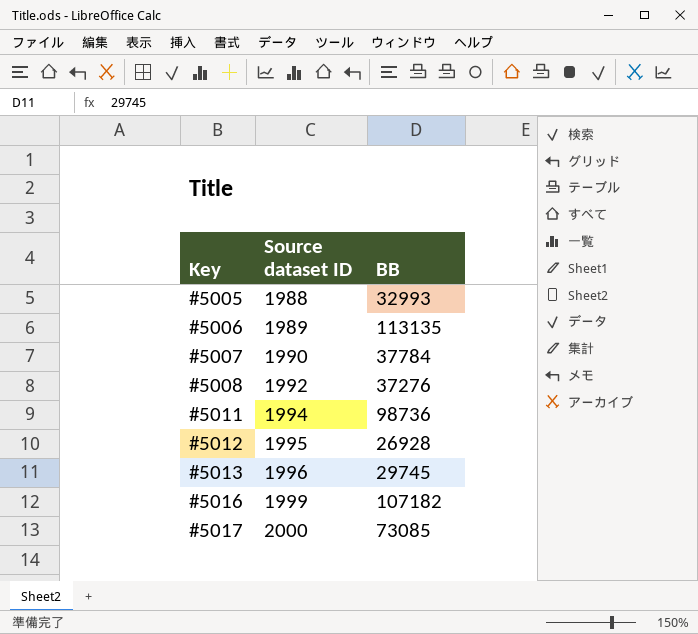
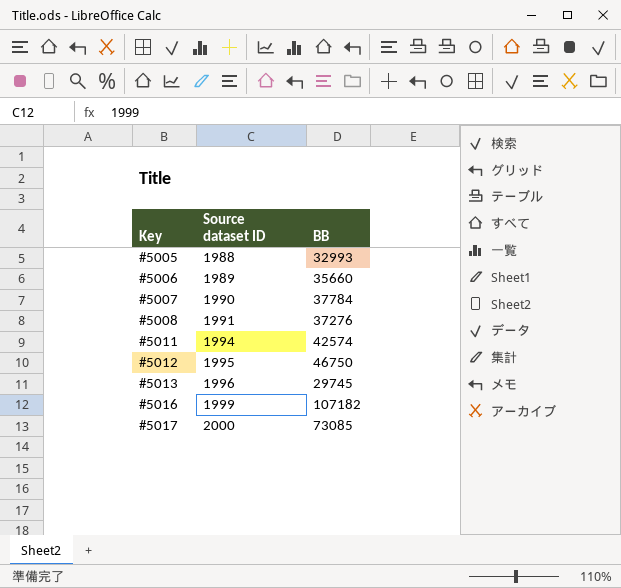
#5006 | BB: 113135 -> 35660
#5008 | Source dataset ID: 1992 -> 1991
#5011 | BB: 98736 -> 42574
#5012 | BB: 26928 -> 46750

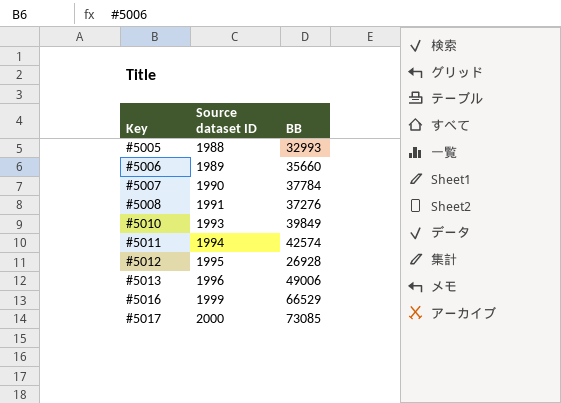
row #5010: none -> 1993 | 39849
#5012 | BB: 46750 -> 26928
#5013 | BB: 29745 -> 49006
#5016 | BB: 107182 -> 66529

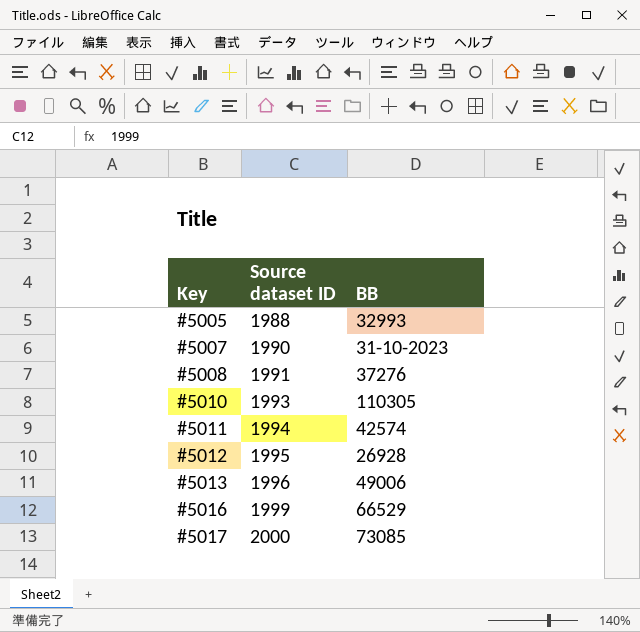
row #5006: 1989 | 35660 -> none
#5007 | BB: 37784 -> 31-10-2023
#5010 | BB: 39849 -> 110305

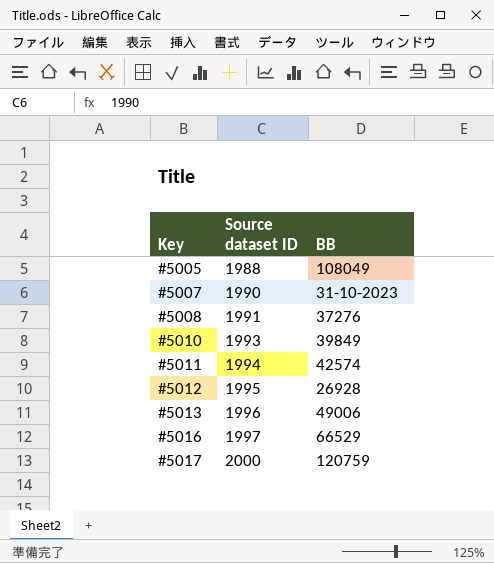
#5005 | BB: 32993 -> 108049
#5010 | BB: 110305 -> 39849
#5016 | Source dataset ID: 1999 -> 1997
#5017 | BB: 73085 -> 120759

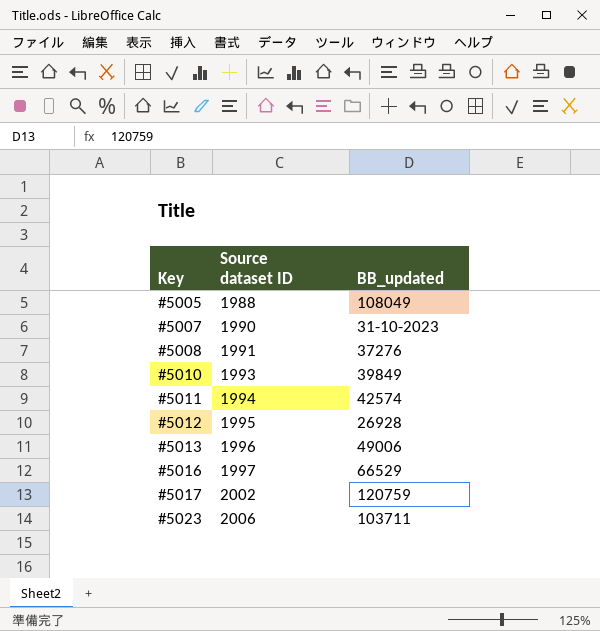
column name: BB -> BB_updated
#5017 | Source dataset ID: 2000 -> 2002
row #5023: none -> 2006 | 103711

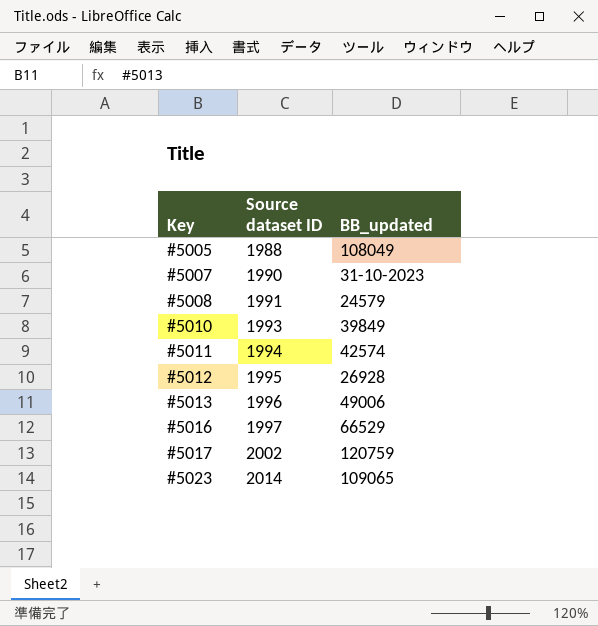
#5008 | BB_updated: 37276 -> 24579
#5023 | Source dataset ID: 2006 -> 2014
#5023 | BB_updated: 103711 -> 109065

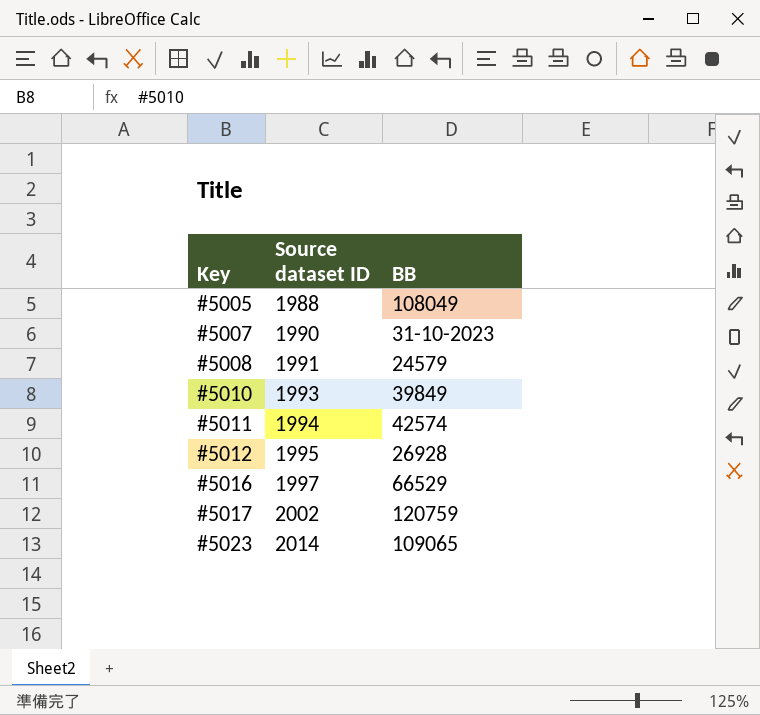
column name: BB_updated -> BB
row #5013: 1996 | 49006 -> none

